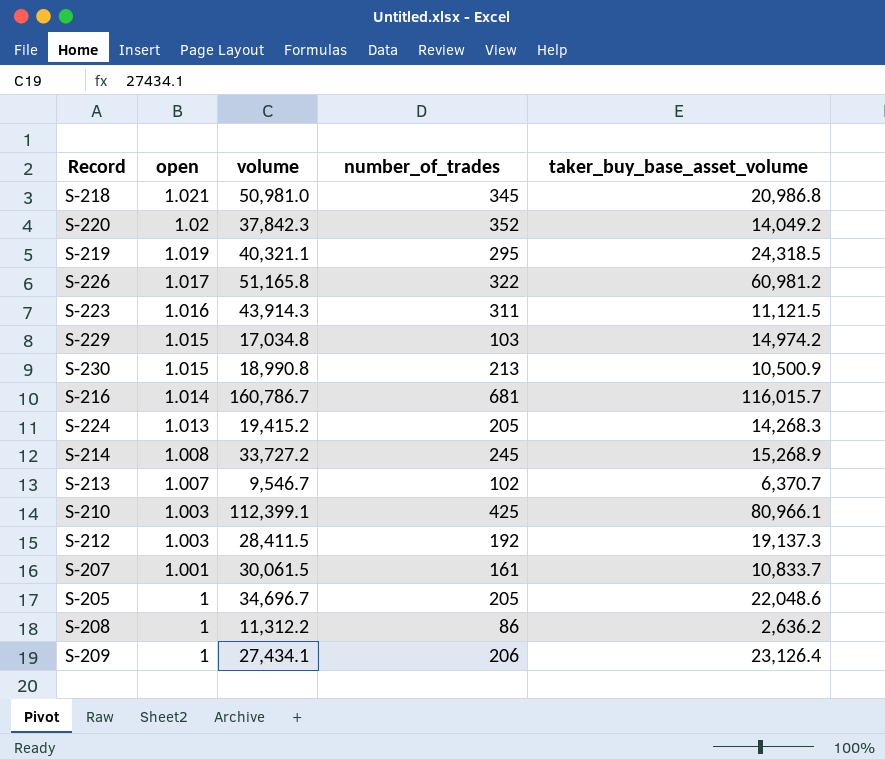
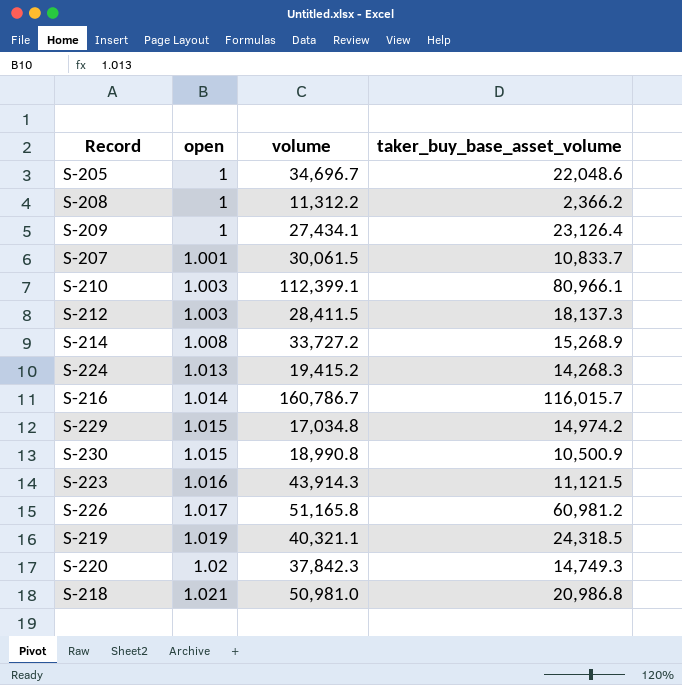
row order: open descending -> open ascending
column number_of_trades | position: 4 -> none
row S-213: 1.007 | 9,546.7 | 102 | 6,370.7 -> none
S-208 | taker_buy_base_asset_volume: 2,636.2 -> 2,366.2
S-212 | taker_buy_base_asset_volume: 19,137.3 -> 18,137.3
S-220 | taker_buy_base_asset_volume: 14,049.2 -> 14,749.3

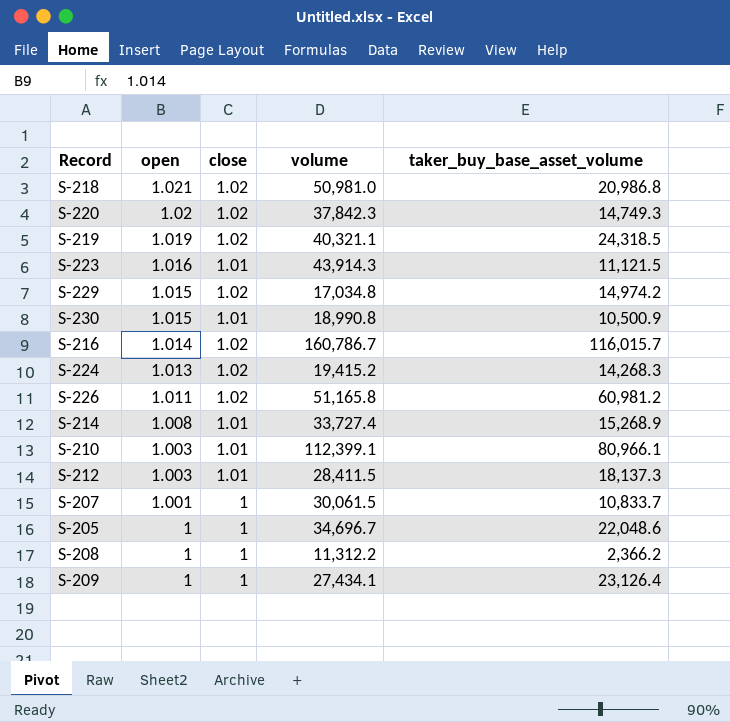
row order: open ascending -> open descending
column close | position: none -> 3
S-226 | open: 1.017 -> 1.011
S-214 | volume: 33,727.2 -> 33,727.4

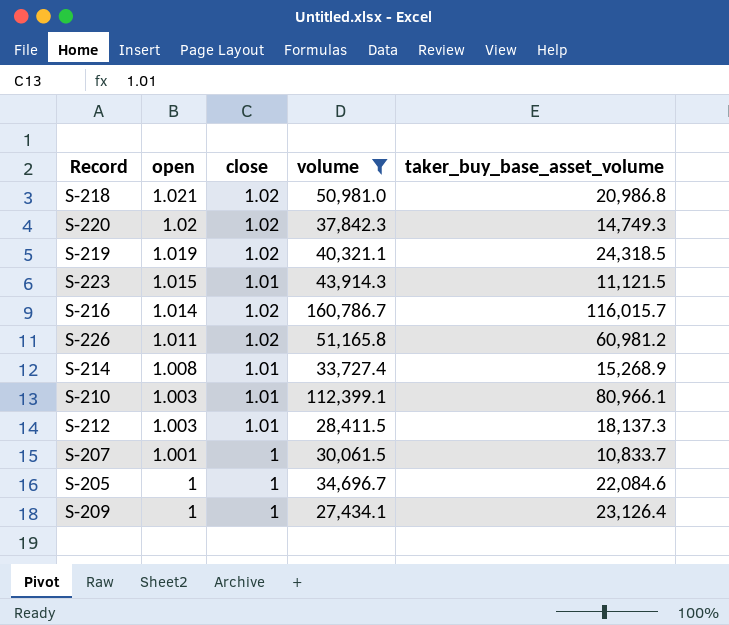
filter: none -> volume >= 27,434.1
S-223 | open: 1.016 -> 1.015
S-205 | taker_buy_base_asset_volume: 22,048.6 -> 22,084.6

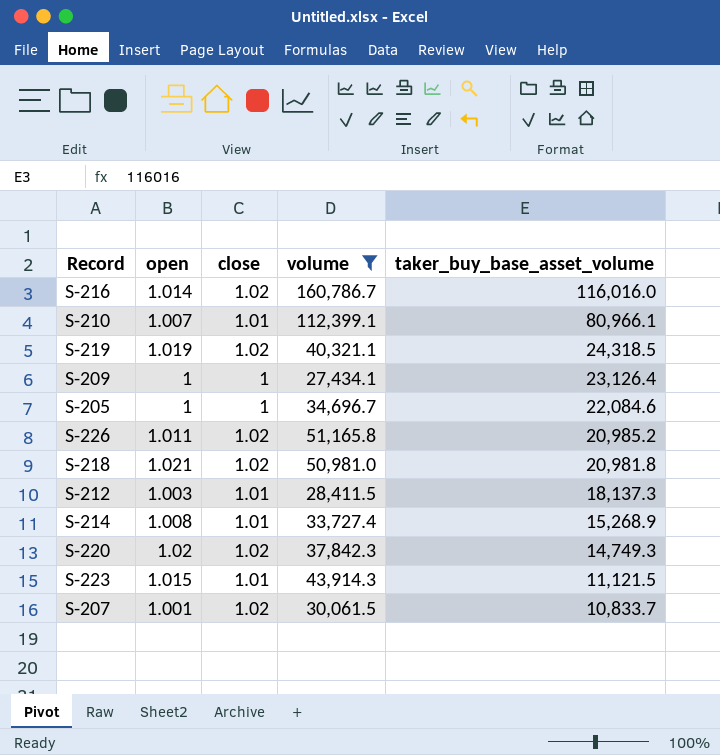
row order: open descending -> taker_buy_base_asset_volume descending
S-216 | taker_buy_base_asset_volume: 116,015.7 -> 116,016.0
S-210 | open: 1.003 -> 1.007
S-226 | taker_buy_base_asset_volume: 60,981.2 -> 20,985.2
S-218 | taker_buy_base_asset_volume: 20,986.8 -> 20,981.8
S-207 | close: 1 -> 1.02

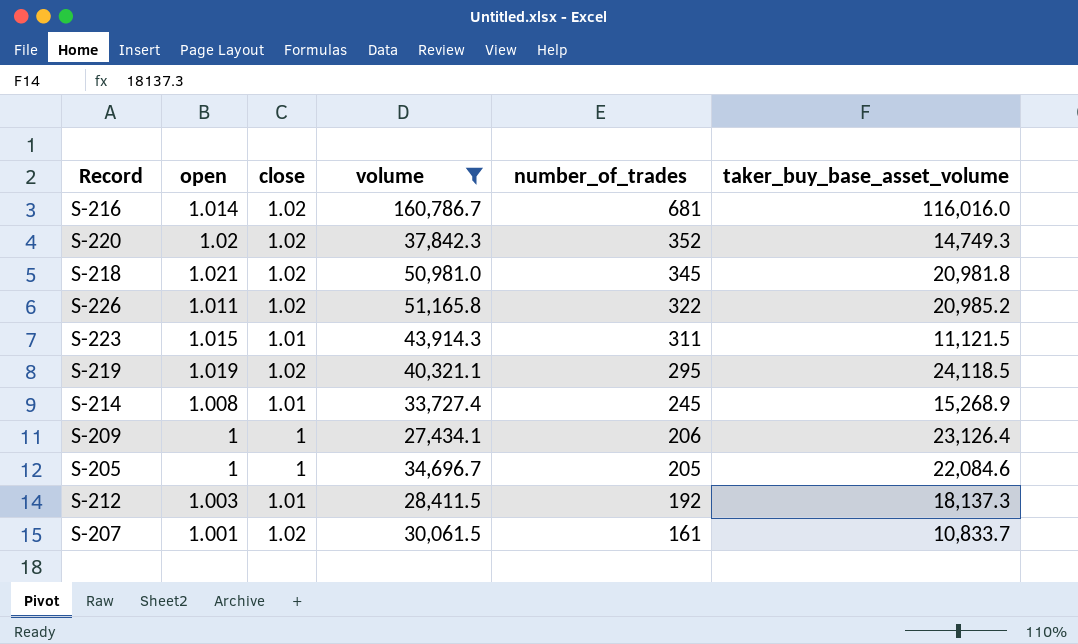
row order: taker_buy_base_asset_volume descending -> number_of_trades descending
column number_of_trades | position: none -> 5
row S-210: 1.007 | 1.01 | 112,399.1 | 80,966.1 -> none
S-219 | taker_buy_base_asset_volume: 24,318.5 -> 24,118.5

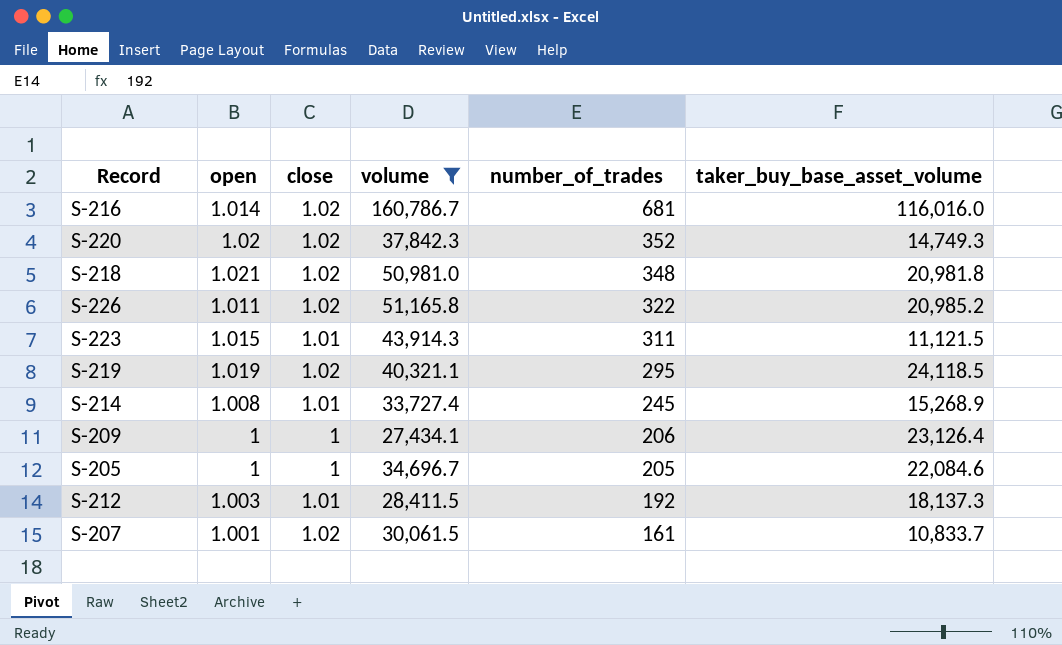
S-218 | number_of_trades: 345 -> 348

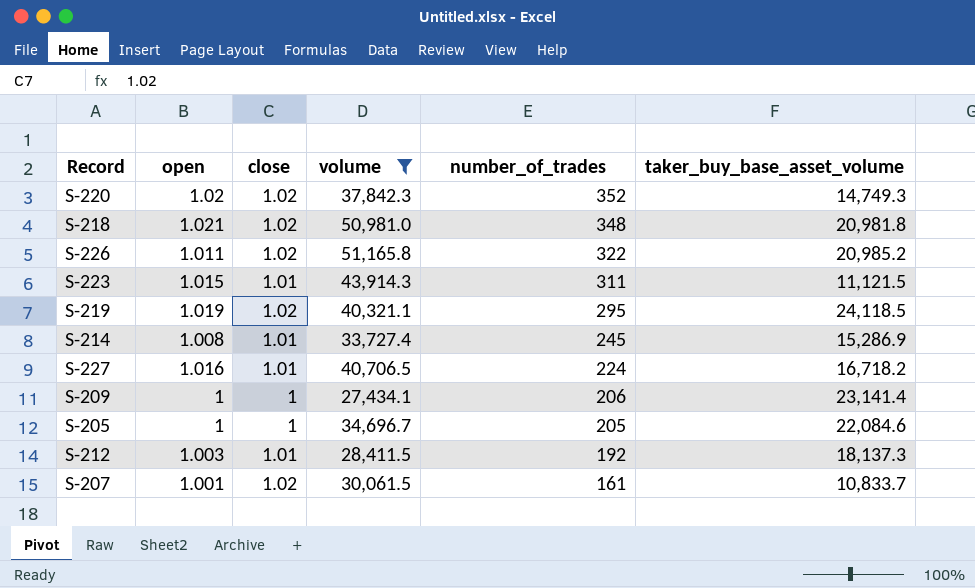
row S-216: 1.014 | 1.02 | 160,786.7 | 681 | 116,016.0 -> none
S-214 | taker_buy_base_asset_volume: 15,268.9 -> 15,286.9
row S-227: none -> 1.016 | 1.01 | 40,706.5 | 224 | 16,718.2
S-209 | taker_buy_base_asset_volume: 23,126.4 -> 23,141.4

